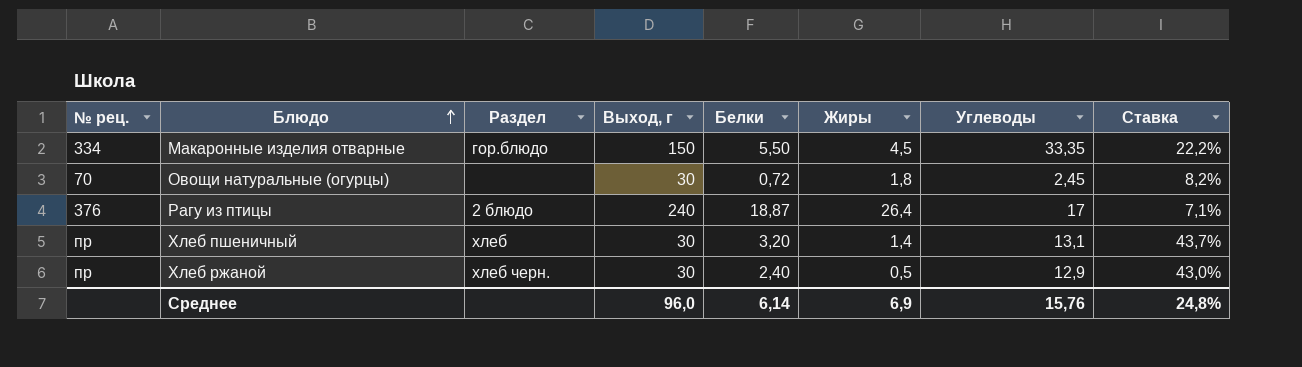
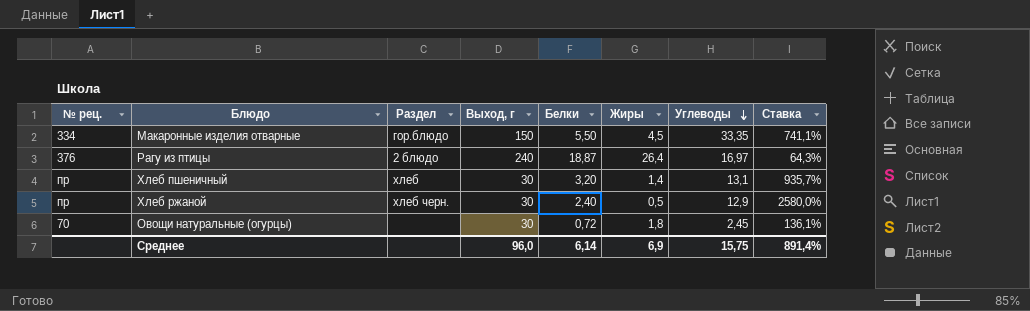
row order: Блюдо ascending -> Углеводы descending
column Ставка | formula: [Углеводы] / [Выход, г] -> [Углеводы] / [Жиры]
Рагу из птицы | Углеводы: 17 -> 16,97
Среднее | Углеводы: 15,76 -> 15,75
Среднее | Ставка: 24,8% -> 891,4%

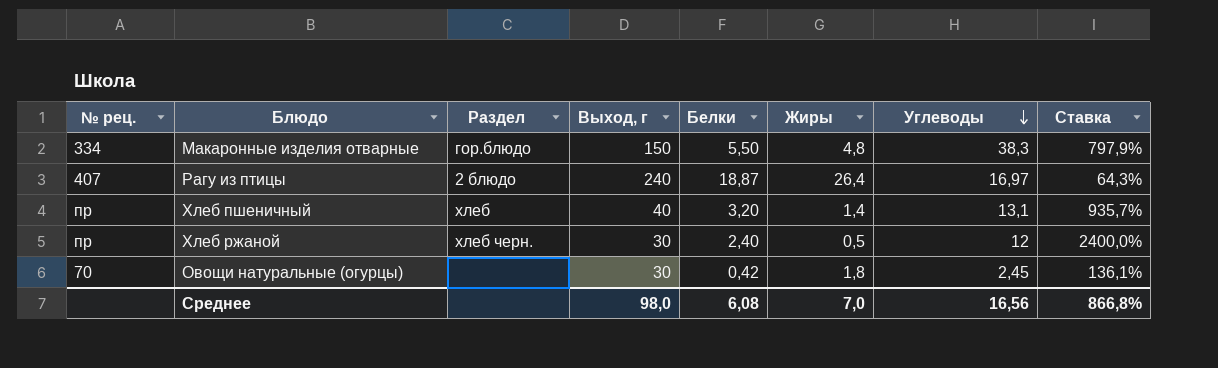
Макаронные изделия отварные | Жиры: 4,5 -> 4,8
Макаронные изделия отварные | Углеводы: 33,35 -> 38,3
Макаронные изделия отварные | Ставка: 741,1% -> 797,9%
Рагу из птицы | № рец.: 376 -> 407
Хлеб пшеничный | Выход, г: 30 -> 40
Хлеб ржаной | Углеводы: 12,9 -> 12
Хлеб ржаной | Ставка: 2580,0% -> 2400,0%
Овощи натуральные (огурцы) | Белки: 0,72 -> 0,42
Среднее | Выход, г: 96,0 -> 98,0
Среднее | Белки: 6,14 -> 6,08
Среднее | Жиры: 6,9 -> 7,0
Среднее | Углеводы: 15,75 -> 16,56
Среднее | Ставка: 891,4% -> 866,8%

